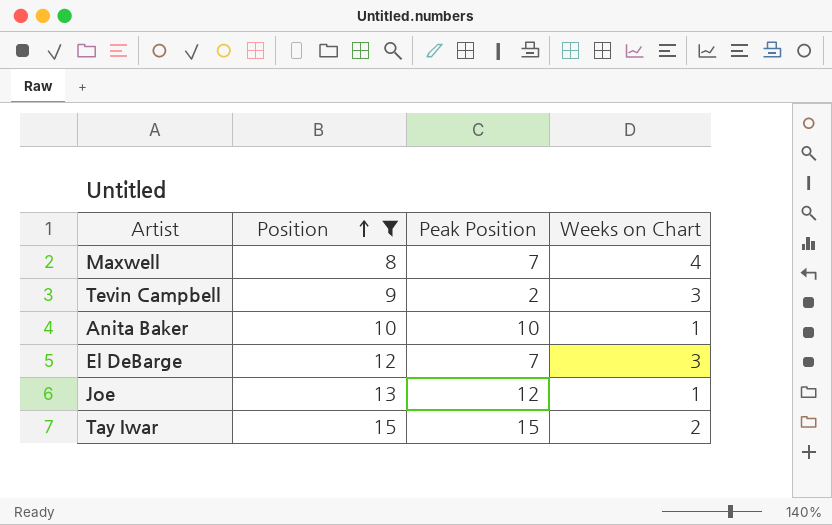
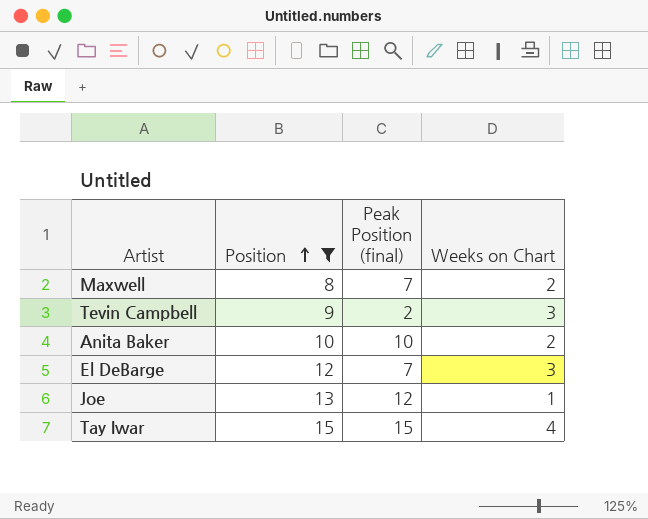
column name: Peak Position -> Peak Position (final)
Maxwell | Weeks on Chart: 4 -> 2
Anita Baker | Weeks on Chart: 1 -> 2
Tay Iwar | Weeks on Chart: 2 -> 4

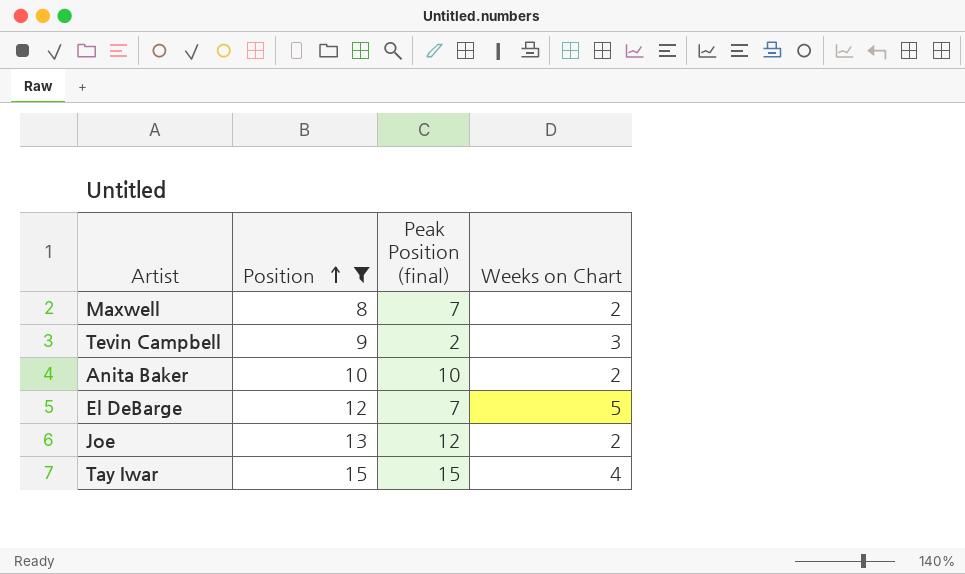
El DeBarge | Weeks on Chart: 3 -> 5
Joe | Weeks on Chart: 1 -> 2

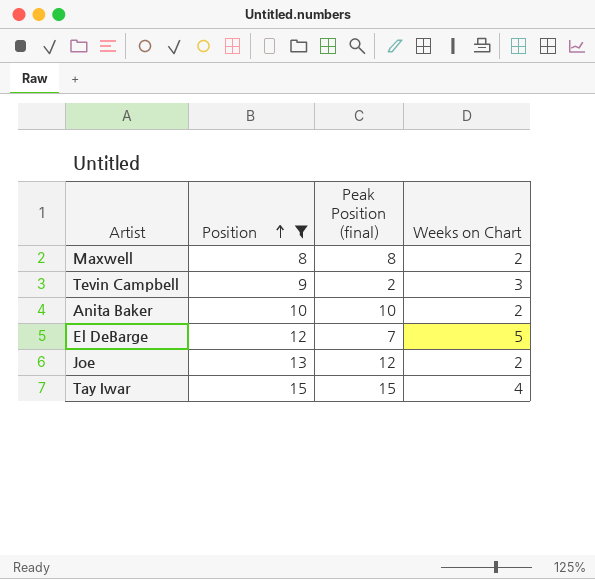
Maxwell | Peak Position (final): 7 -> 8

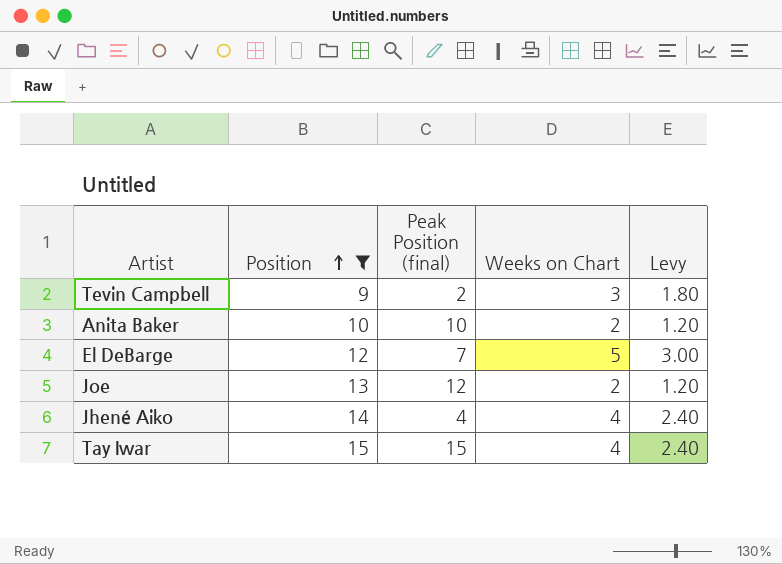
column Levy | formula: none -> [Weeks on Chart] * 0.6
row Maxwell: 8 | 8 | 2 -> none
row Jhené Aiko: none -> 14 | 4 | 4 | 2.40

